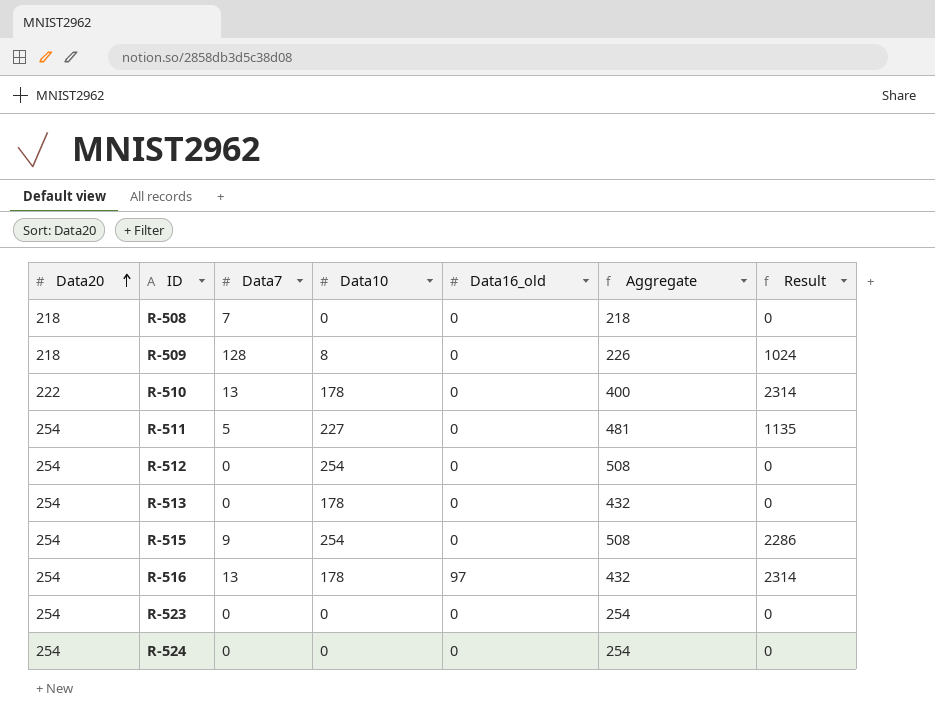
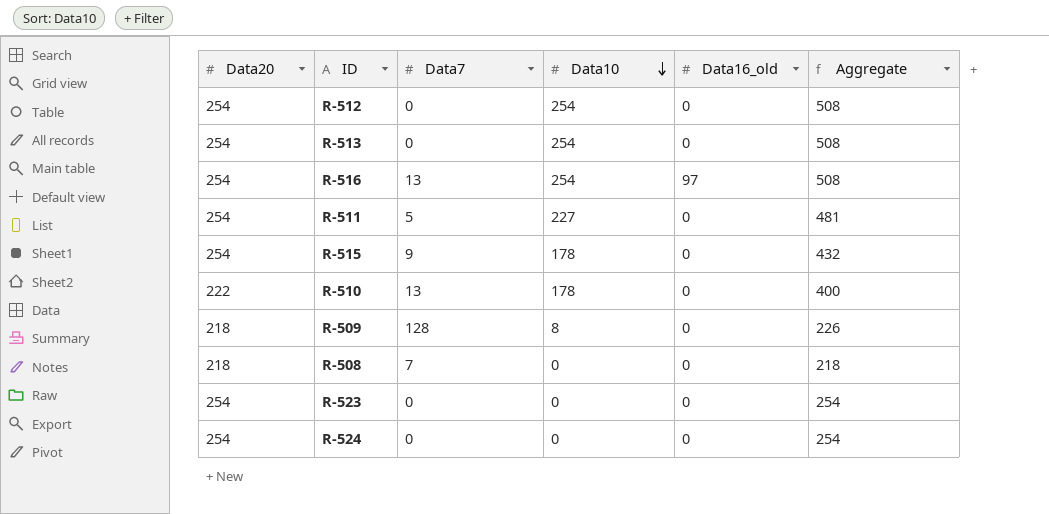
row order: Data20 ascending -> Data10 descending
column Result | formula: [Data7] * [Data10] -> none
R-513 | Data10: 178 -> 254
R-513 | Aggregate: 432 -> 508
R-516 | Data10: 178 -> 254
R-516 | Aggregate: 432 -> 508
R-515 | Data10: 254 -> 178
R-515 | Aggregate: 508 -> 432

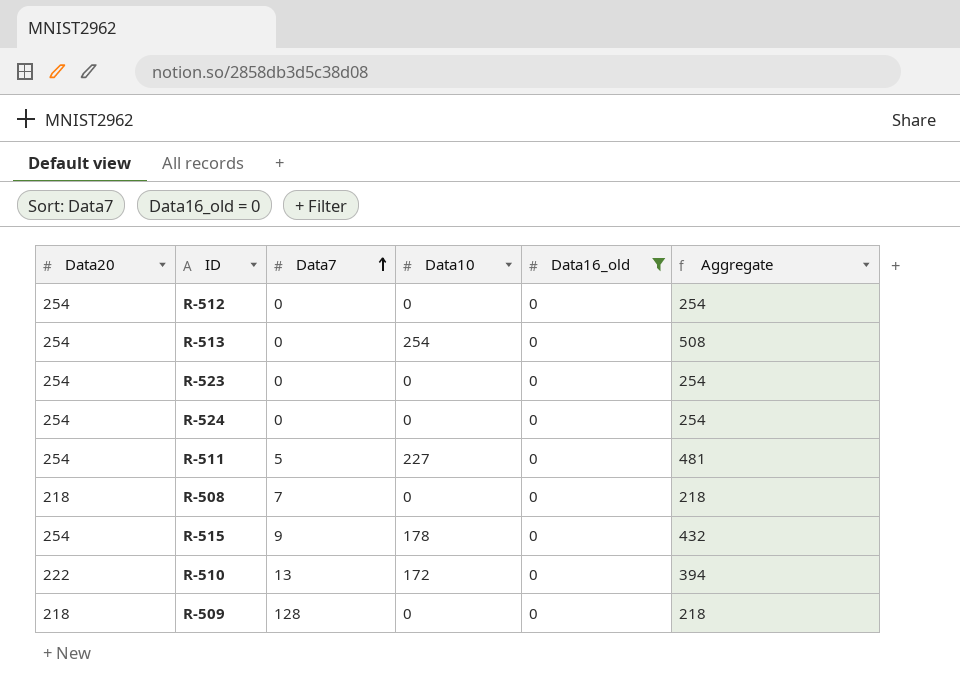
filter: none -> Data16_old = 0
row order: Data10 descending -> Data7 ascending
R-512 | Data10: 254 -> 0
R-512 | Aggregate: 508 -> 254
R-510 | Data10: 178 -> 172
R-510 | Aggregate: 400 -> 394
R-509 | Data10: 8 -> 0
R-509 | Aggregate: 226 -> 218

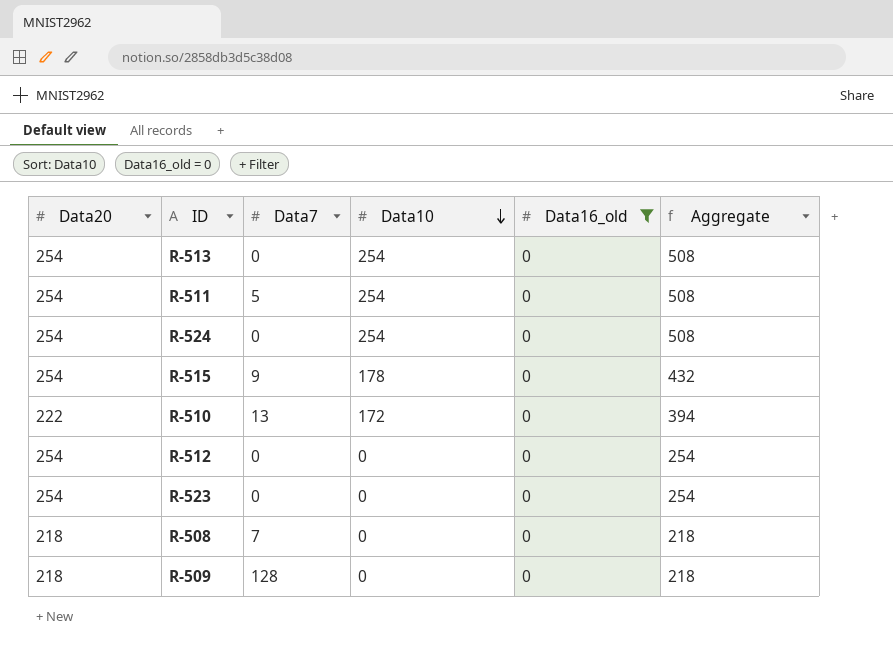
row order: Data7 ascending -> Data10 descending
R-511 | Data10: 227 -> 254
R-511 | Aggregate: 481 -> 508
R-524 | Data10: 0 -> 254
R-524 | Aggregate: 254 -> 508

